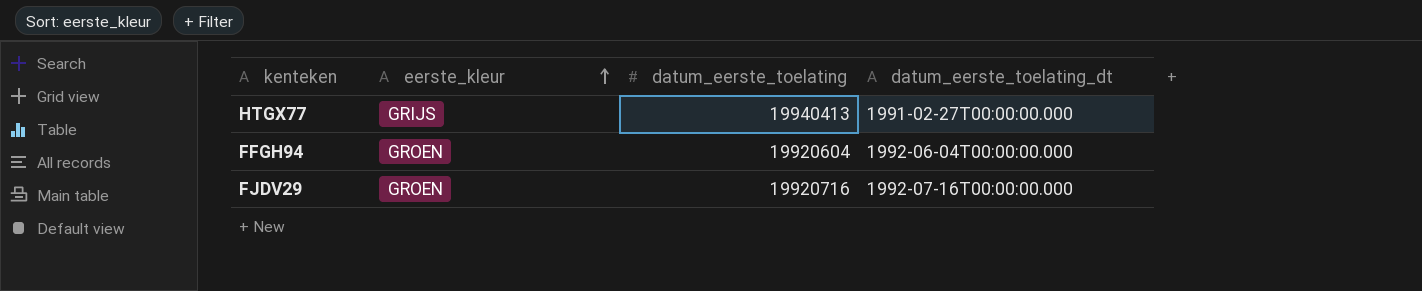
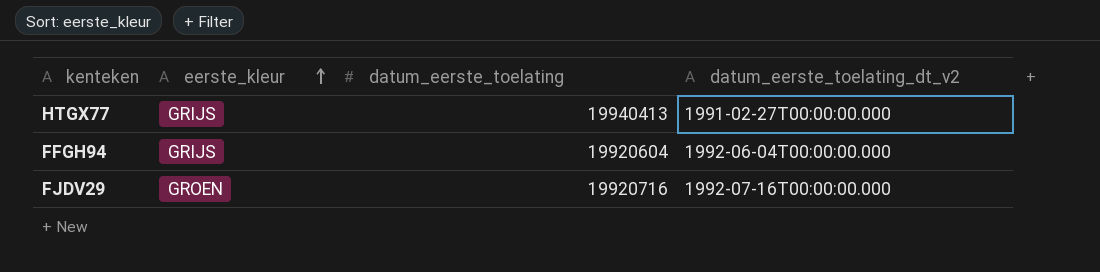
column name: datum_eerste_toelating_dt -> datum_eerste_toelating_dt_v2
FFGH94 | eerste_kleur: GROEN -> GRIJS

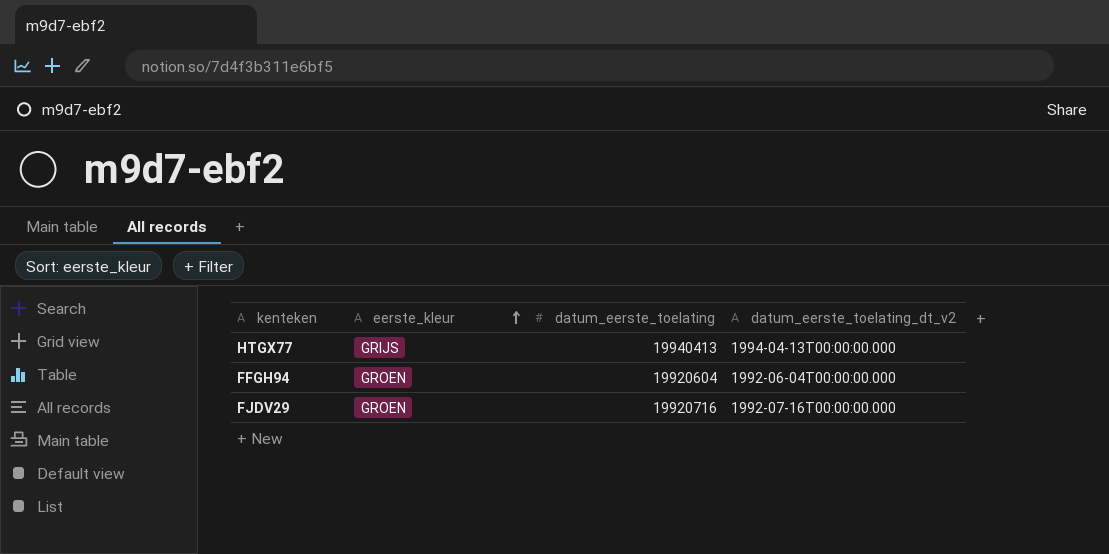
HTGX77 | datum_eerste_toelating_dt_v2: 1991-02-27T00:00:00.000 -> 1994-04-13T00:00:00.000
FFGH94 | eerste_kleur: GRIJS -> GROEN

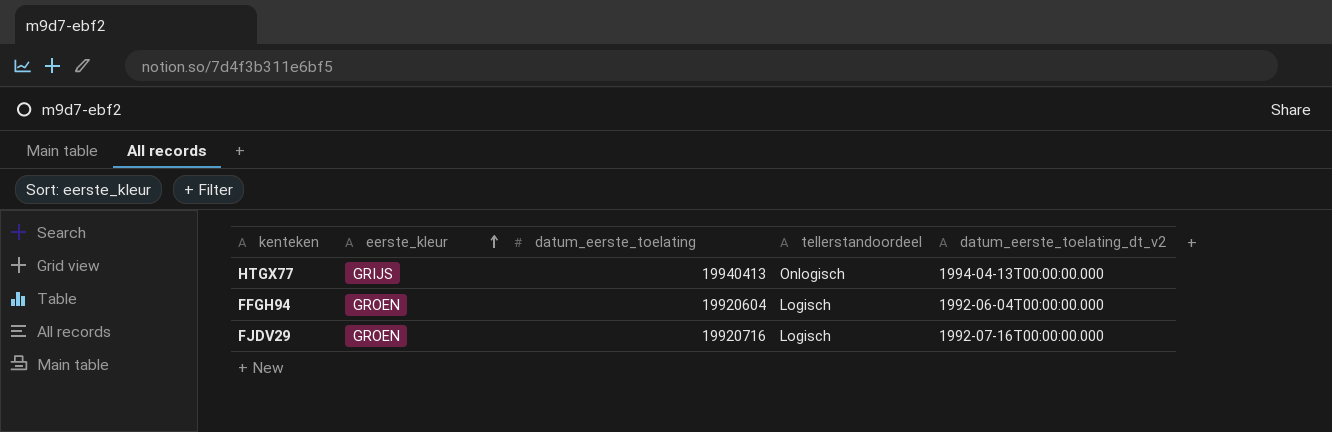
column tellerstandoordeel | position: none -> 4

